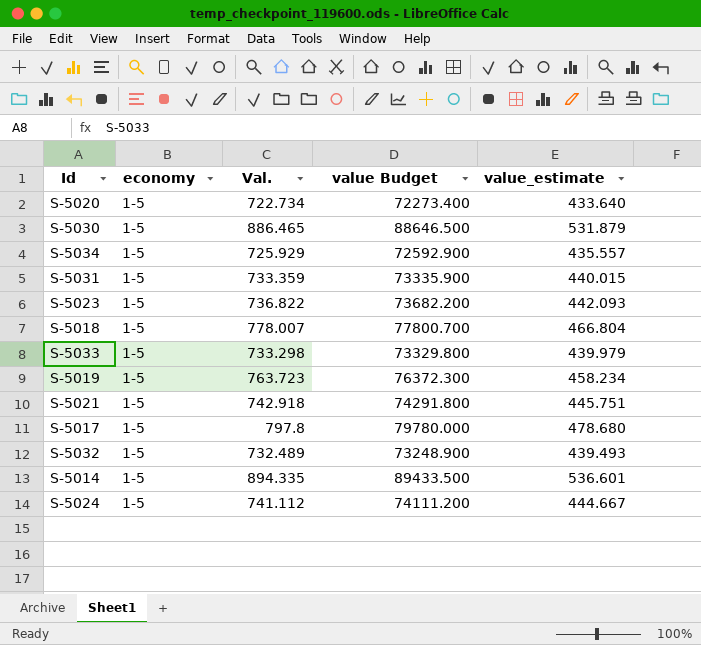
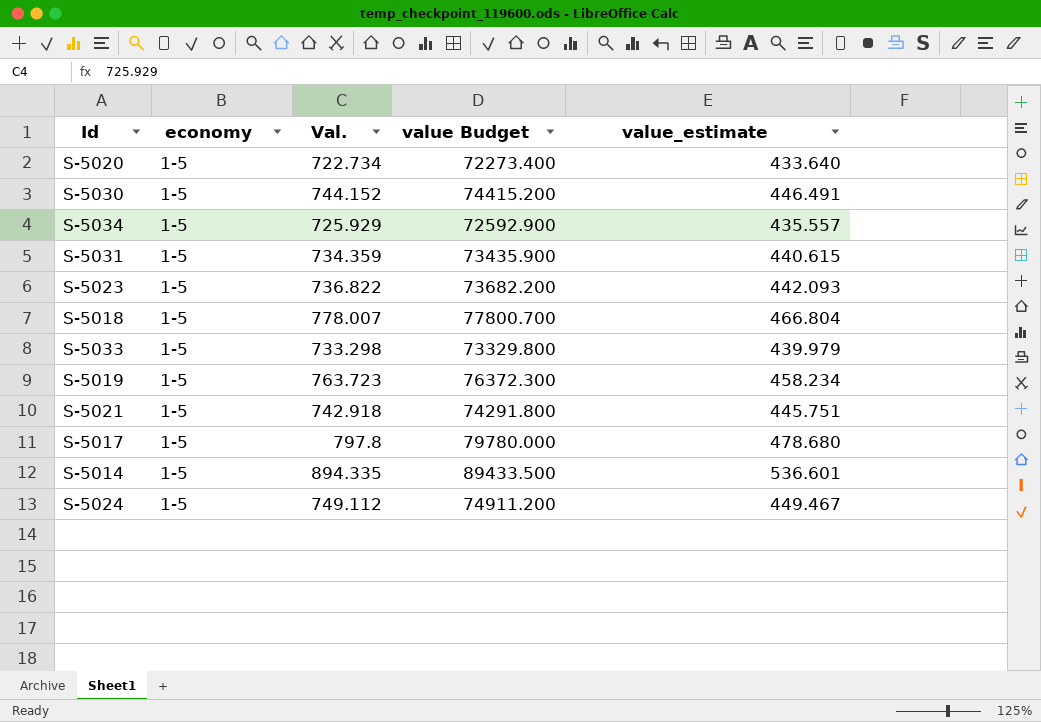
row S-5032: 1-5 | 732.489 | 73248.900 | 439.493 -> none
S-5030 | Val.: 886.465 -> 744.152
S-5030 | value Budget: 88646.500 -> 74415.200
S-5030 | value_estimate: 531.879 -> 446.491
S-5031 | Val.: 733.359 -> 734.359
S-5031 | value Budget: 73335.900 -> 73435.900
S-5031 | value_estimate: 440.015 -> 440.615
S-5024 | Val.: 741.112 -> 749.112
S-5024 | value Budget: 74111.200 -> 74911.200
S-5024 | value_estimate: 444.667 -> 449.467

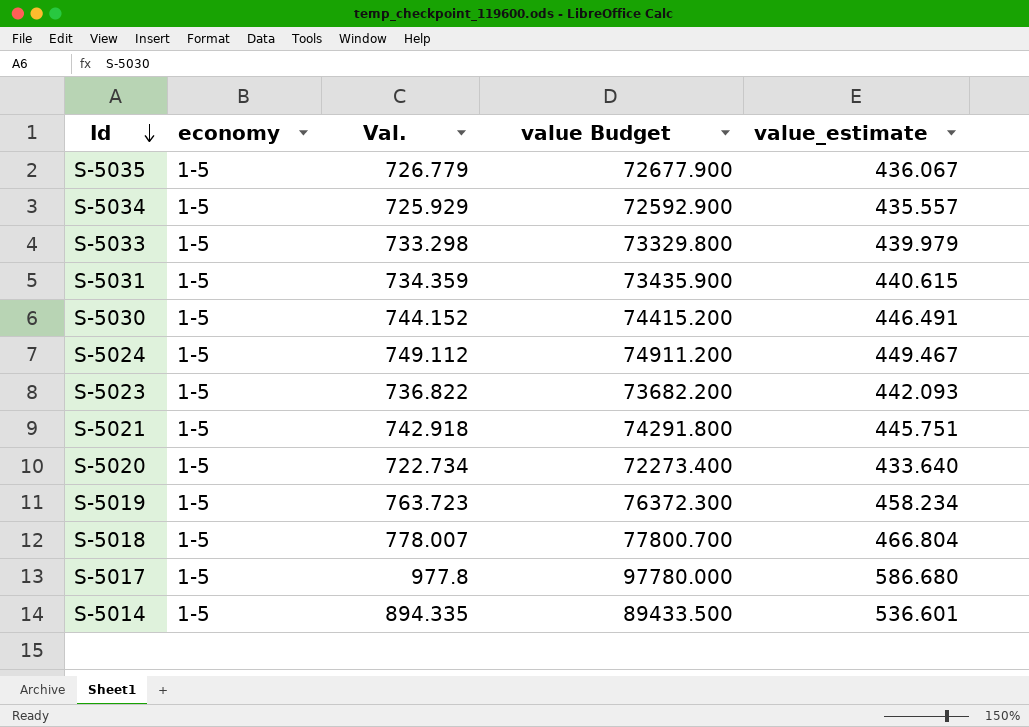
row order: none -> Id descending
row S-5035: none -> 1-5 | 726.779 | 72677.900 | 436.067
S-5017 | Val.: 797.8 -> 977.8
S-5017 | value Budget: 79780.000 -> 97780.000
S-5017 | value_estimate: 478.680 -> 586.680

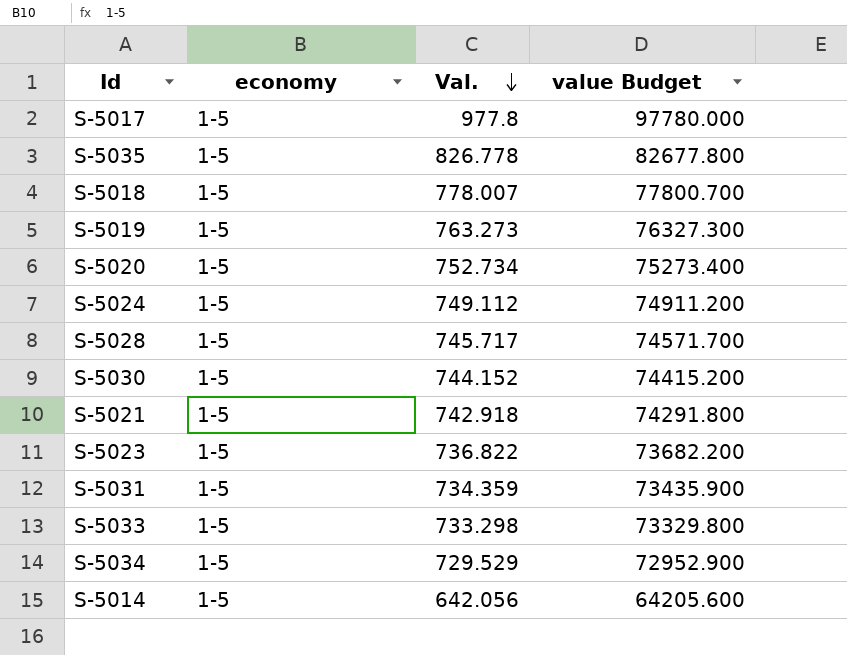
row order: Id descending -> Val. descending
column value_estimate | formula: [Val.] * 0.6 -> none
S-5035 | Val.: 726.779 -> 826.778
S-5035 | value Budget: 72677.900 -> 82677.800
S-5019 | Val.: 763.723 -> 763.273
S-5019 | value Budget: 76372.300 -> 76327.300
S-5020 | Val.: 722.734 -> 752.734
S-5020 | value Budget: 72273.400 -> 75273.400
row S-5028: none -> 1-5 | 745.717 | 74571.700
S-5034 | Val.: 725.929 -> 729.529
S-5034 | value Budget: 72592.900 -> 72952.900
S-5014 | Val.: 894.335 -> 642.056
S-5014 | value Budget: 89433.500 -> 64205.600

